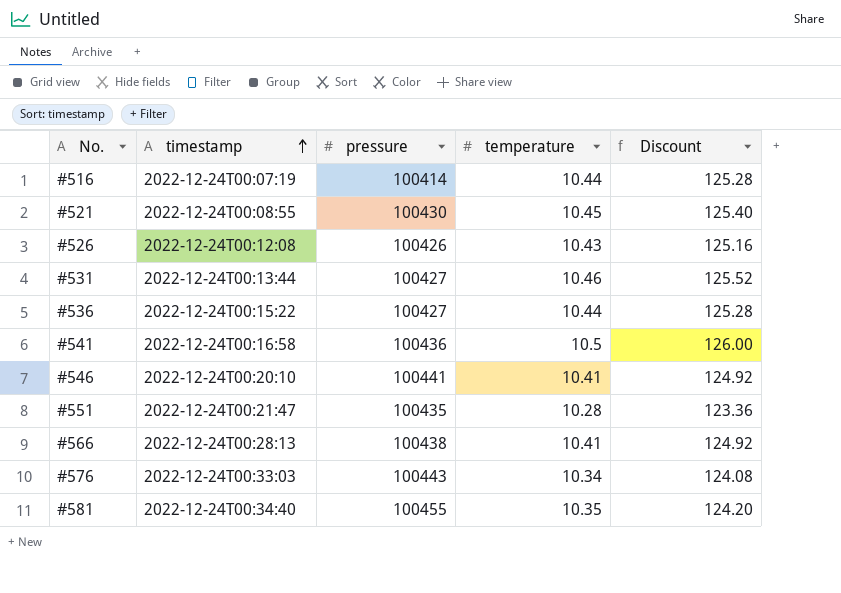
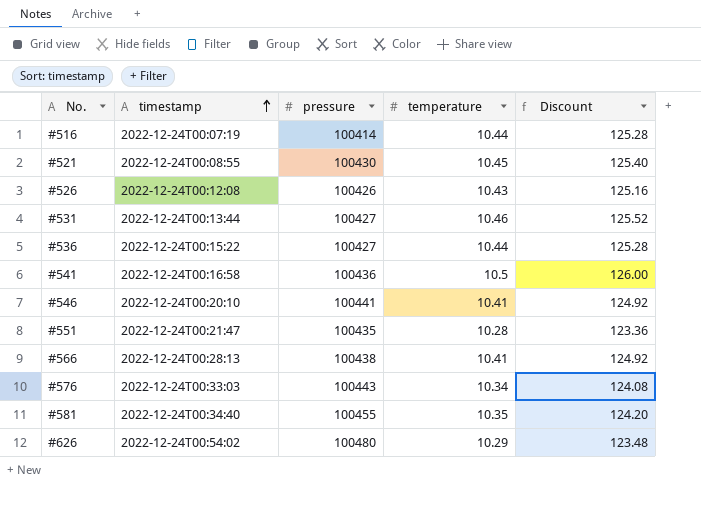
row #626: none -> 2022-12-24T00:54:02 | 100480 | 10.29 | 123.48

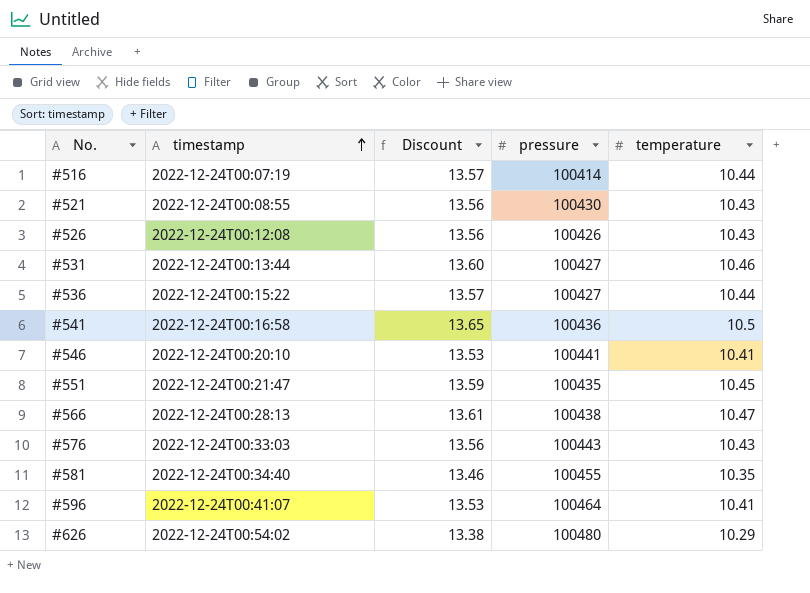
column Discount | formula: [temperature] * 12 -> [temperature] * 1.3
column Discount | position: 5 -> 3
#521 | temperature: 10.45 -> 10.43
#551 | temperature: 10.28 -> 10.45
#566 | temperature: 10.41 -> 10.47
#576 | temperature: 10.34 -> 10.43
row #596: none -> 2022-12-24T00:41:07 | 13.53 | 100464 | 10.41

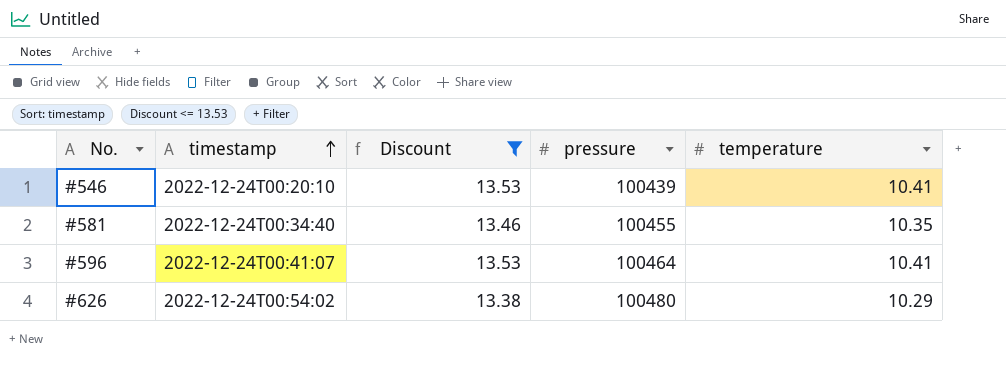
filter: none -> Discount <= 13.53
#546 | pressure: 100441 -> 100439

